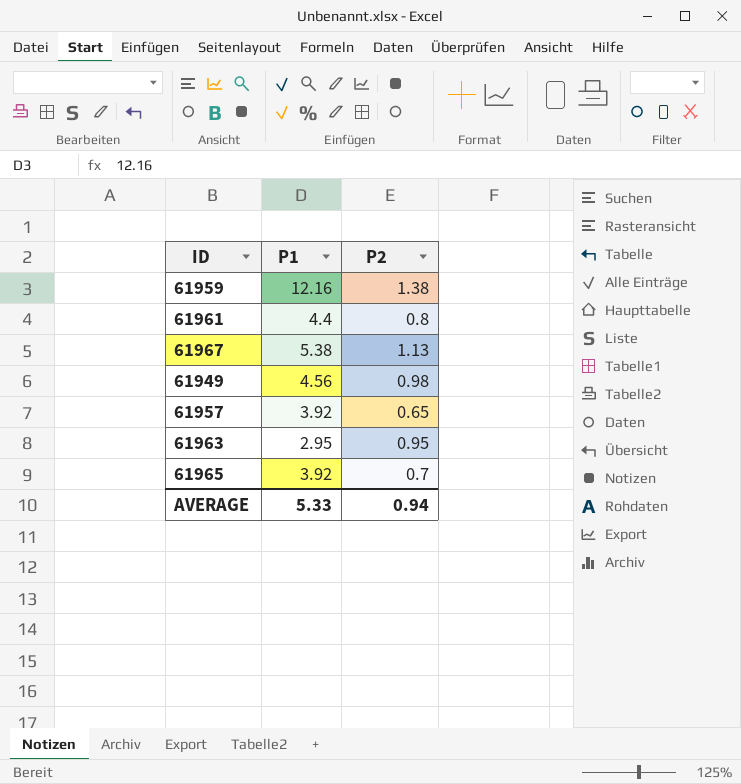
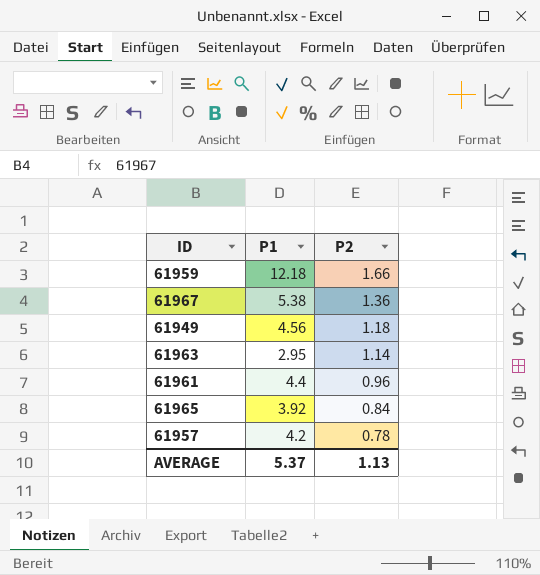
row order: none -> P2 descending
61959 | P1: 12.16 -> 12.18
61959 | P2: 1.38 -> 1.66
61967 | P2: 1.13 -> 1.36
61949 | P2: 0.98 -> 1.18
61963 | P2: 0.95 -> 1.14
61961 | P2: 0.8 -> 0.96
61965 | P2: 0.7 -> 0.84
61957 | P1: 3.92 -> 4.2
61957 | P2: 0.65 -> 0.78
AVERAGE | P1: 5.33 -> 5.37
AVERAGE | P2: 0.94 -> 1.13

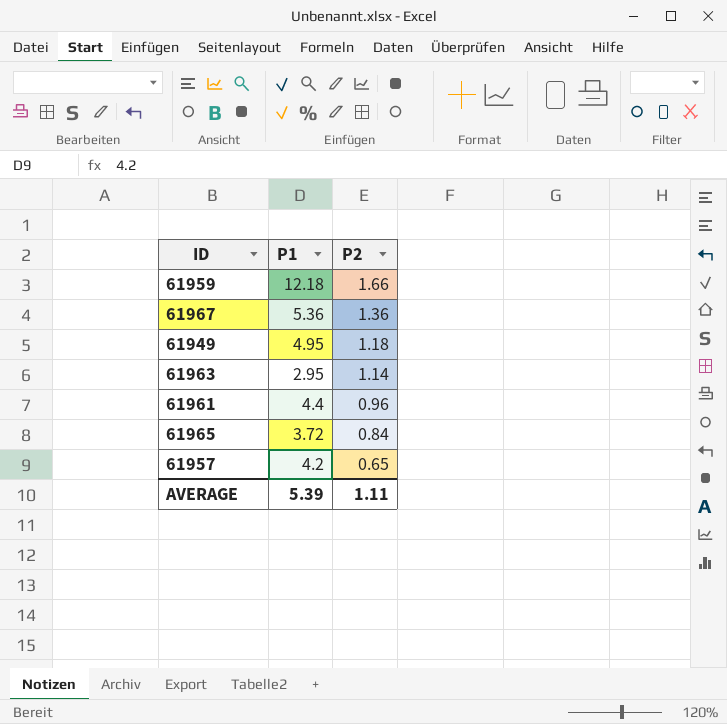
61967 | P1: 5.38 -> 5.36
61949 | P1: 4.56 -> 4.95
61965 | P1: 3.92 -> 3.72
61957 | P2: 0.78 -> 0.65
AVERAGE | P1: 5.37 -> 5.39
AVERAGE | P2: 1.13 -> 1.11

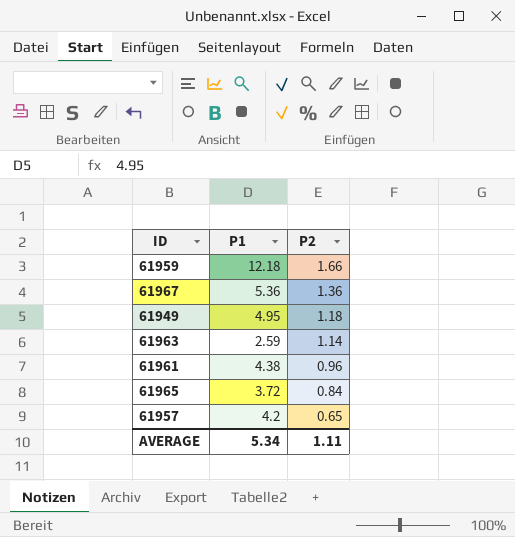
61963 | P1: 2.95 -> 2.59
61961 | P1: 4.4 -> 4.38
AVERAGE | P1: 5.39 -> 5.34

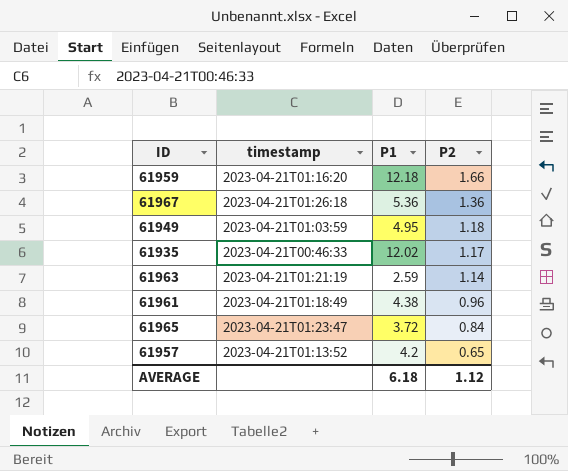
column timestamp | position: none -> 2
row 61935: none -> 2023-04-21T00:46:33 | 12.02 | 1.17
AVERAGE | P1: 5.34 -> 6.18
AVERAGE | P2: 1.11 -> 1.12

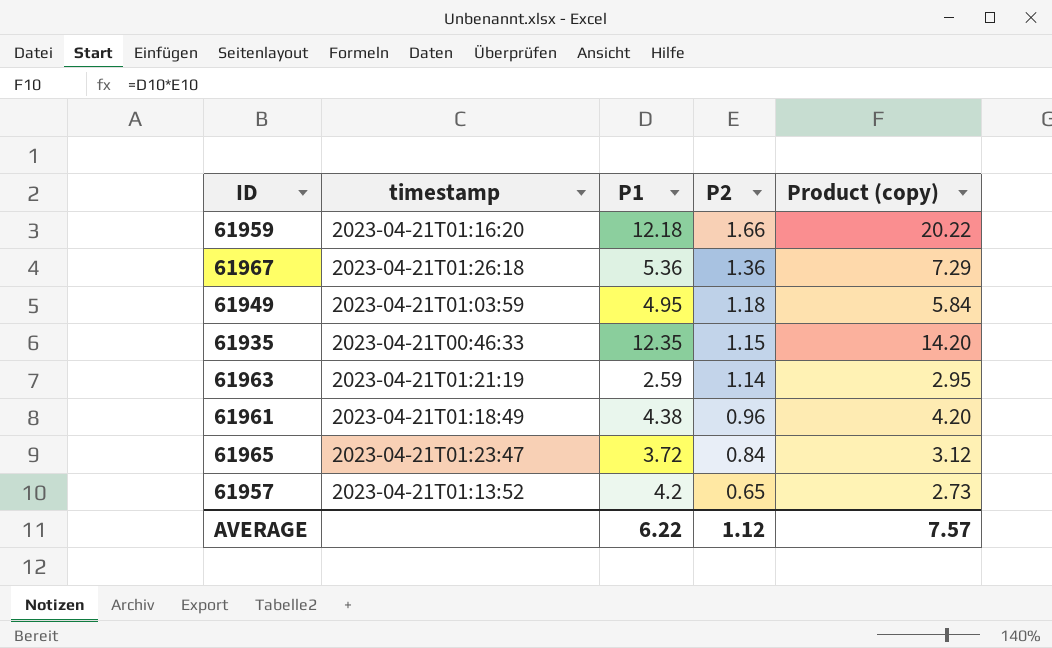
column Product (copy) | formula: none -> [P1] * [P2]
61935 | P1: 12.02 -> 12.35
61935 | P2: 1.17 -> 1.15
AVERAGE | P1: 6.18 -> 6.22

